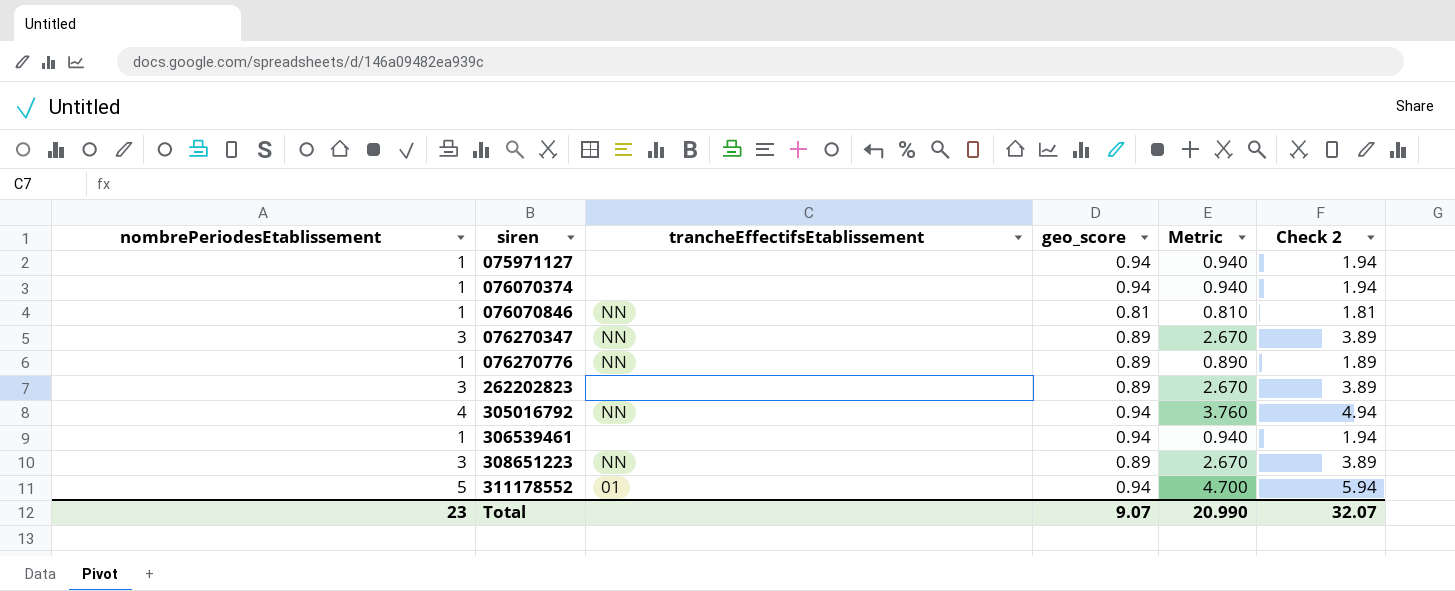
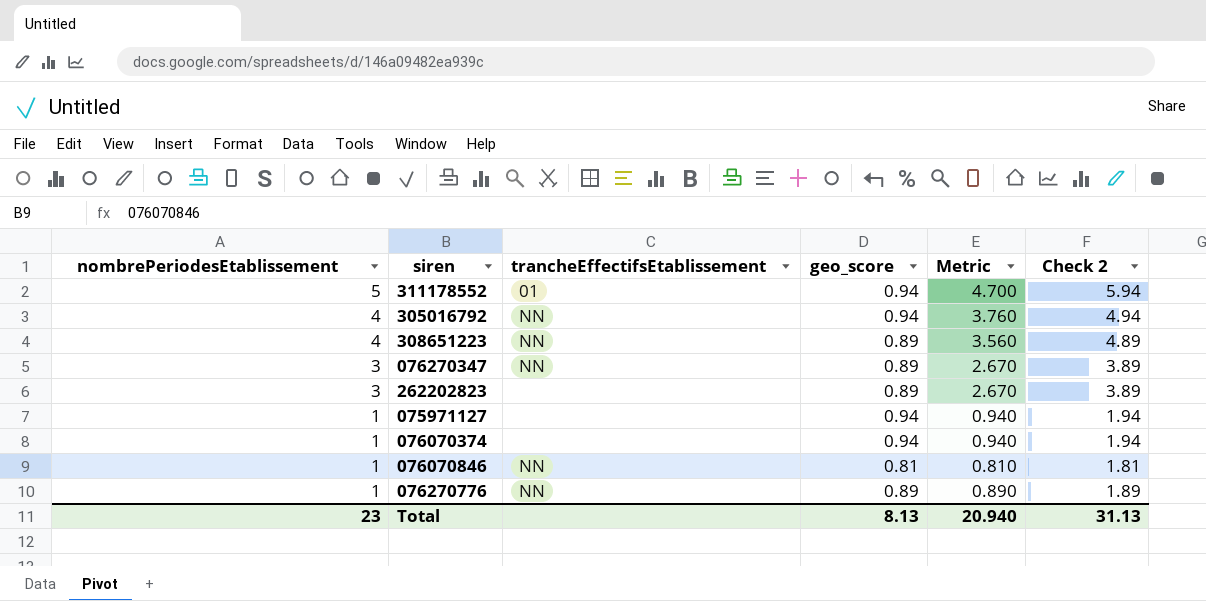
row order: siren ascending -> nombrePeriodesEtablissement descending
row 306539461: 1 | none | 0.94 | 0.940 | 1.94 -> none
308651223 | nombrePeriodesEtablissement: 3 -> 4
308651223 | Metric: 2.670 -> 3.560
308651223 | Check 2: 3.89 -> 4.89
Total | geo_score: 9.07 -> 8.13
Total | Metric: 20.990 -> 20.940
Total | Check 2: 32.07 -> 31.13

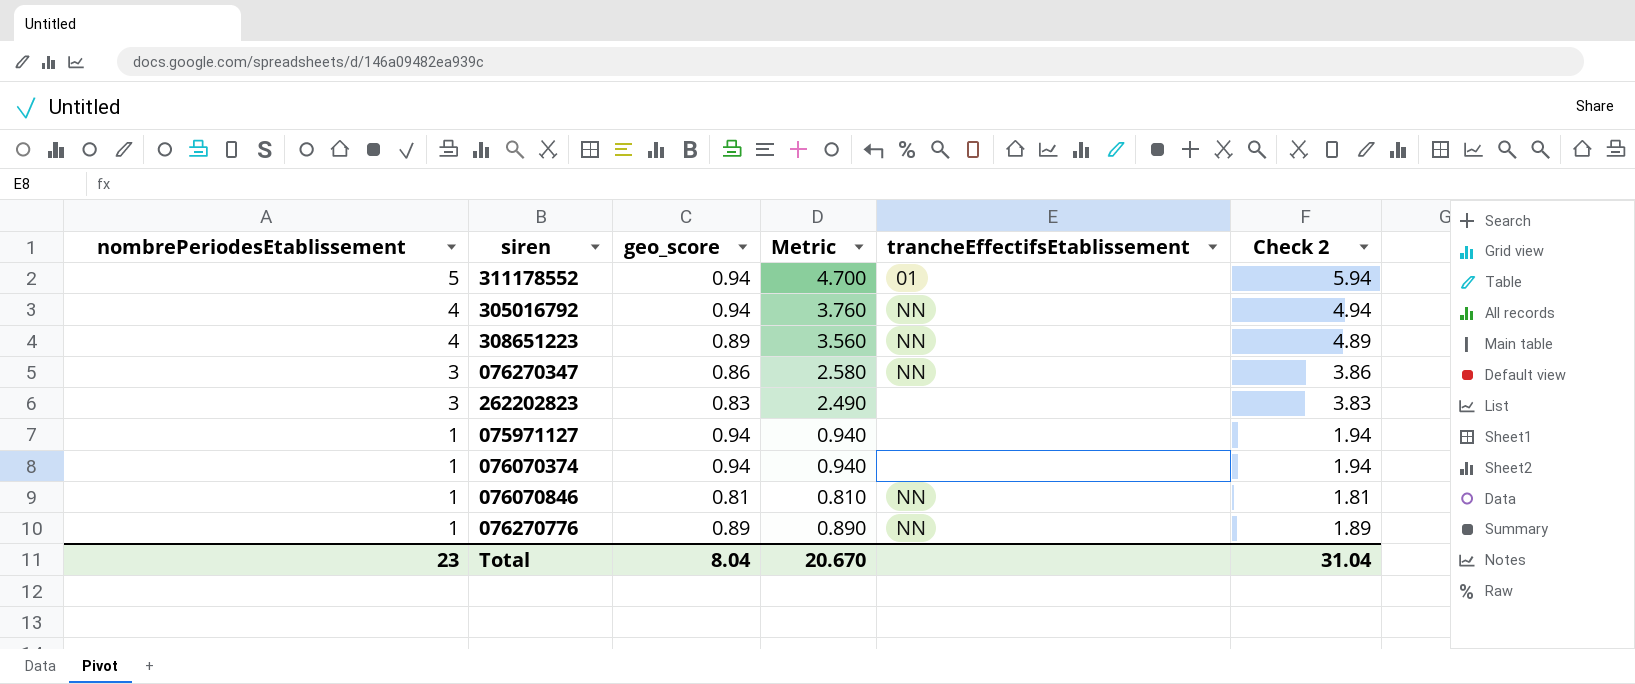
column trancheEffectifsEtablissement | position: 3 -> 5
076270347 | geo_score: 0.89 -> 0.86
076270347 | Metric: 2.670 -> 2.580
076270347 | Check 2: 3.89 -> 3.86
262202823 | geo_score: 0.89 -> 0.83
262202823 | Metric: 2.670 -> 2.490
262202823 | Check 2: 3.89 -> 3.83
Total | geo_score: 8.13 -> 8.04
Total | Metric: 20.940 -> 20.670
Total | Check 2: 31.13 -> 31.04

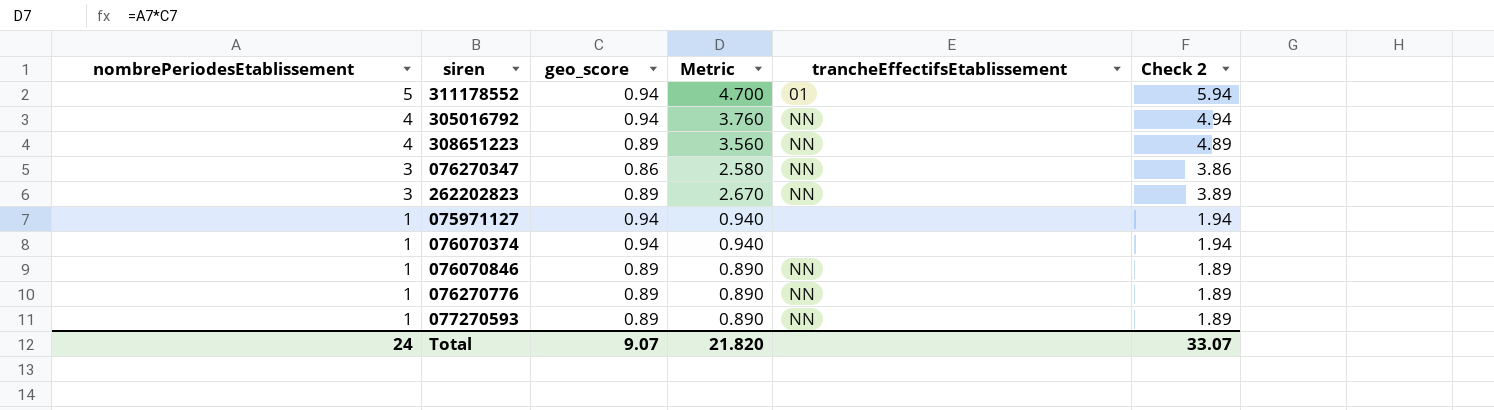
262202823 | geo_score: 0.83 -> 0.89
262202823 | Metric: 2.490 -> 2.670
262202823 | trancheEffectifsEtablissement: none -> NN
262202823 | Check 2: 3.83 -> 3.89
076070846 | geo_score: 0.81 -> 0.89
076070846 | Metric: 0.810 -> 0.890
076070846 | Check 2: 1.81 -> 1.89
row 077270593: none -> 1 | 0.89 | 0.890 | NN | 1.89
Total | nombrePeriodesEtablissement: 23 -> 24
Total | geo_score: 8.04 -> 9.07
Total | Metric: 20.670 -> 21.820
Total | Check 2: 31.04 -> 33.07

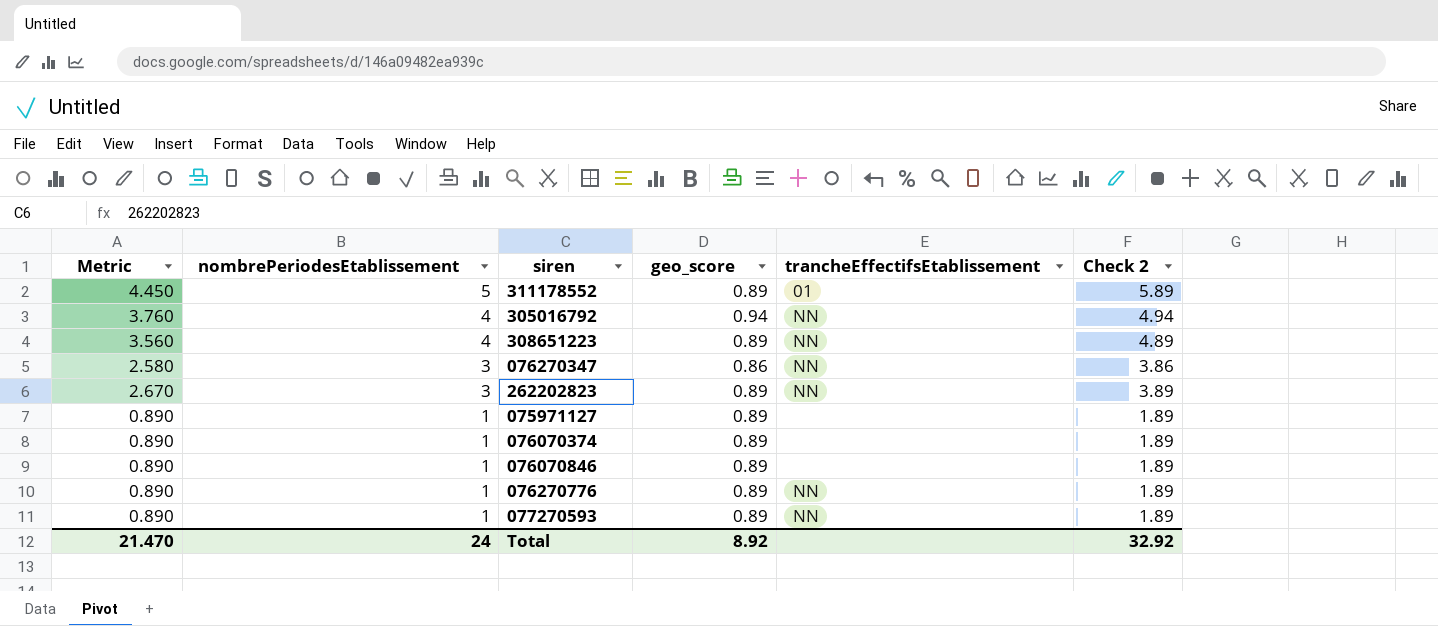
column Metric | position: 4 -> 1
311178552 | Metric: 4.700 -> 4.450
311178552 | geo_score: 0.94 -> 0.89
311178552 | Check 2: 5.94 -> 5.89
075971127 | Metric: 0.940 -> 0.890
075971127 | geo_score: 0.94 -> 0.89
075971127 | Check 2: 1.94 -> 1.89
076070374 | Metric: 0.940 -> 0.890
076070374 | geo_score: 0.94 -> 0.89
076070374 | Check 2: 1.94 -> 1.89
076070846 | trancheEffectifsEtablissement: NN -> none
Total | Metric: 21.820 -> 21.470
Total | geo_score: 9.07 -> 8.92
Total | Check 2: 33.07 -> 32.92

